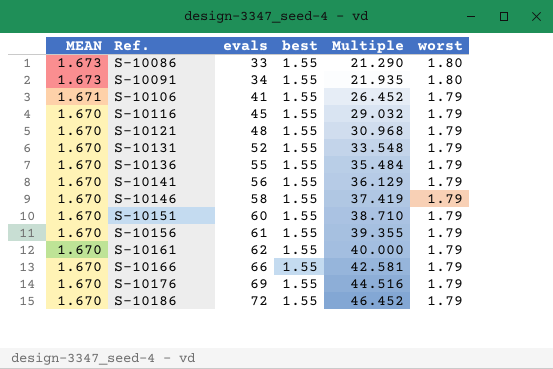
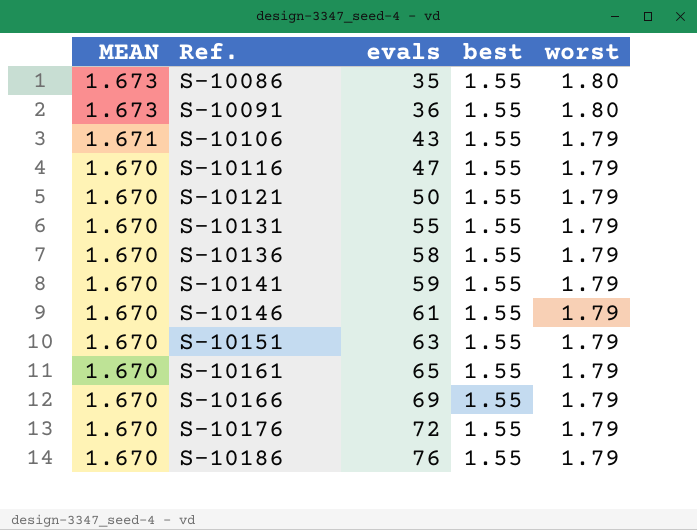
column Multiple | formula: [evals] / [best] -> none
row S-10156: 1.670 | 61 | 1.55 | 39.355 | 1.79 -> none
S-10086 | evals: 33 -> 35
S-10091 | evals: 34 -> 36
S-10106 | evals: 41 -> 43
S-10116 | evals: 45 -> 47
S-10121 | evals: 48 -> 50
S-10131 | evals: 52 -> 55
S-10136 | evals: 55 -> 58
S-10141 | evals: 56 -> 59
S-10146 | evals: 58 -> 61
S-10151 | evals: 60 -> 63
S-10161 | evals: 62 -> 65
S-10166 | evals: 66 -> 69
S-10176 | evals: 69 -> 72
S-10186 | evals: 72 -> 76

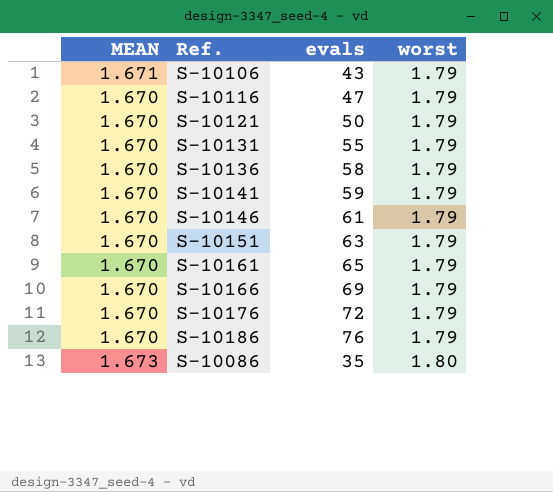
row order: MEAN descending -> worst ascending
column best | position: 4 -> none
row S-10091: 1.673 | 36 | 1.55 | 1.80 -> none

